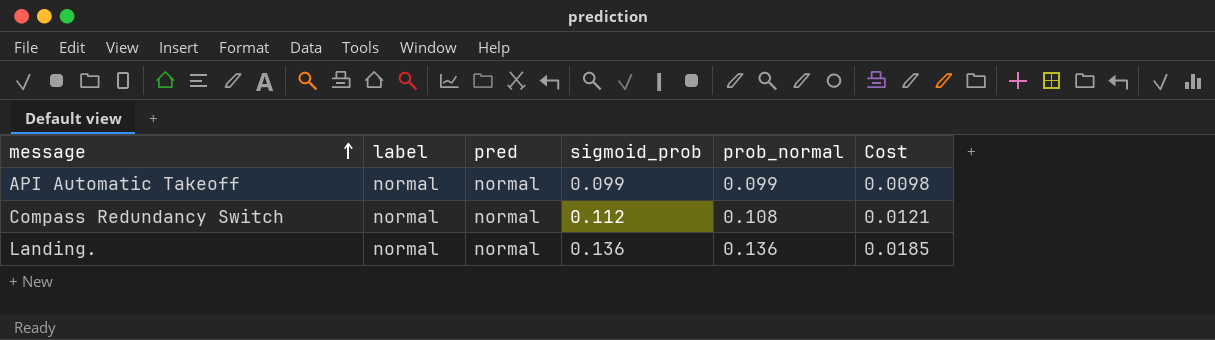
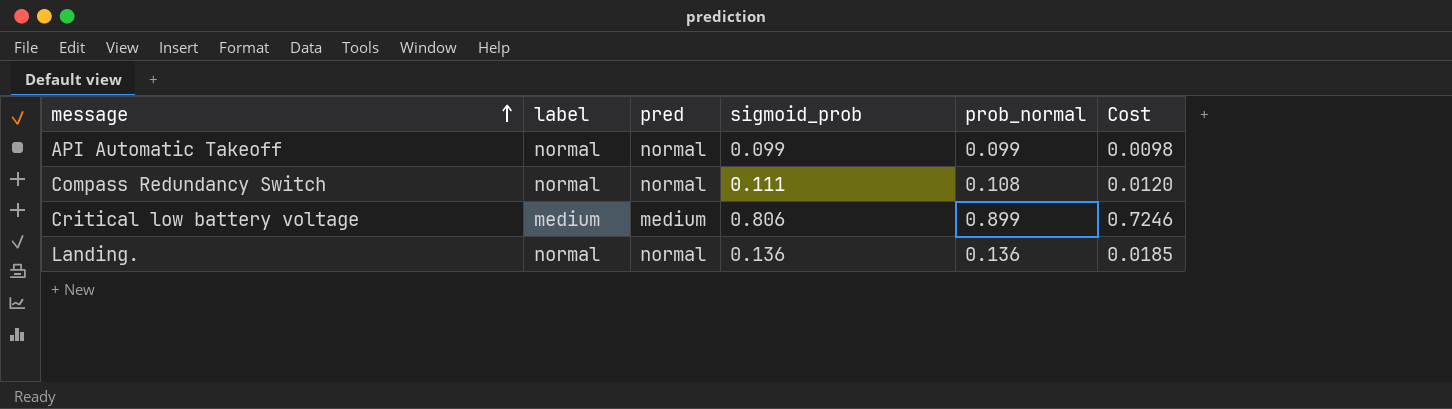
Compass Redundancy Switch | sigmoid_prob: 0.112 -> 0.111
Compass Redundancy Switch | Cost: 0.0121 -> 0.0120
row Critical low battery voltage: none -> medium | medium | 0.806 | 0.899 | 0.7246

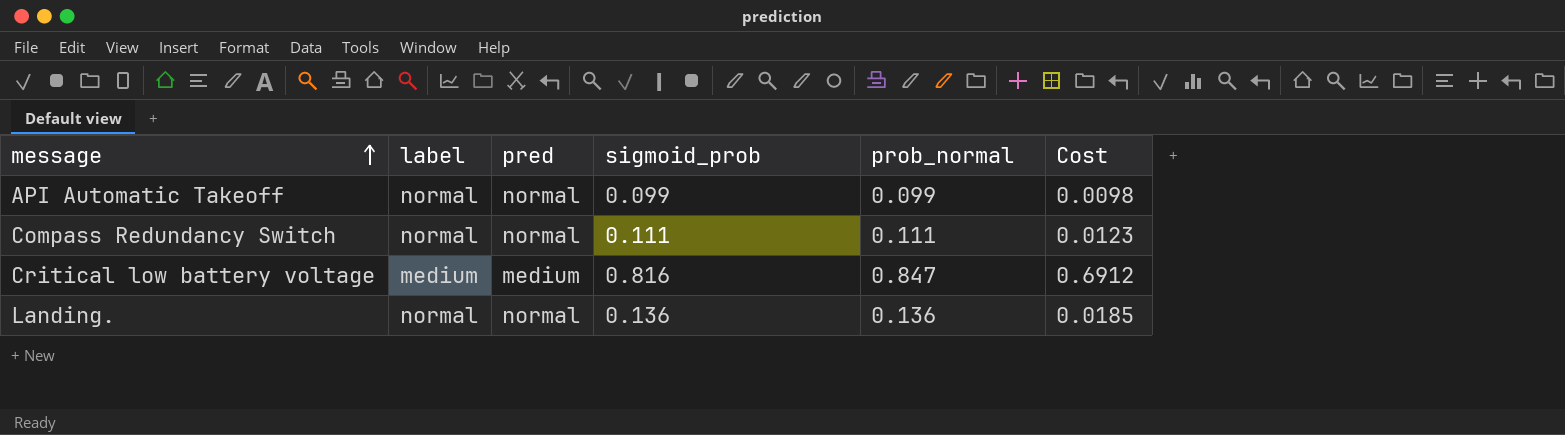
Compass Redundancy Switch | prob_normal: 0.108 -> 0.111
Compass Redundancy Switch | Cost: 0.0120 -> 0.0123
Critical low battery voltage | sigmoid_prob: 0.806 -> 0.816
Critical low battery voltage | prob_normal: 0.899 -> 0.847
Critical low battery voltage | Cost: 0.7246 -> 0.6912

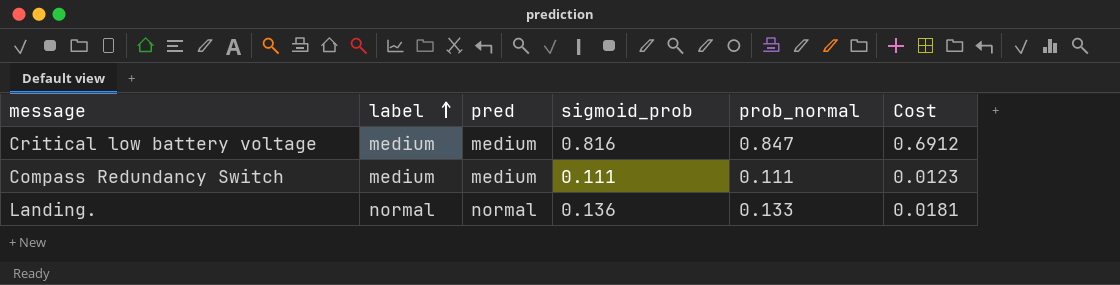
row order: message ascending -> label ascending
row API Automatic Takeoff: normal | normal | 0.099 | 0.099 | 0.0098 -> none
Compass Redundancy Switch | label: normal -> medium
Compass Redundancy Switch | pred: normal -> medium
Landing. | prob_normal: 0.136 -> 0.133
Landing. | Cost: 0.0185 -> 0.0181

